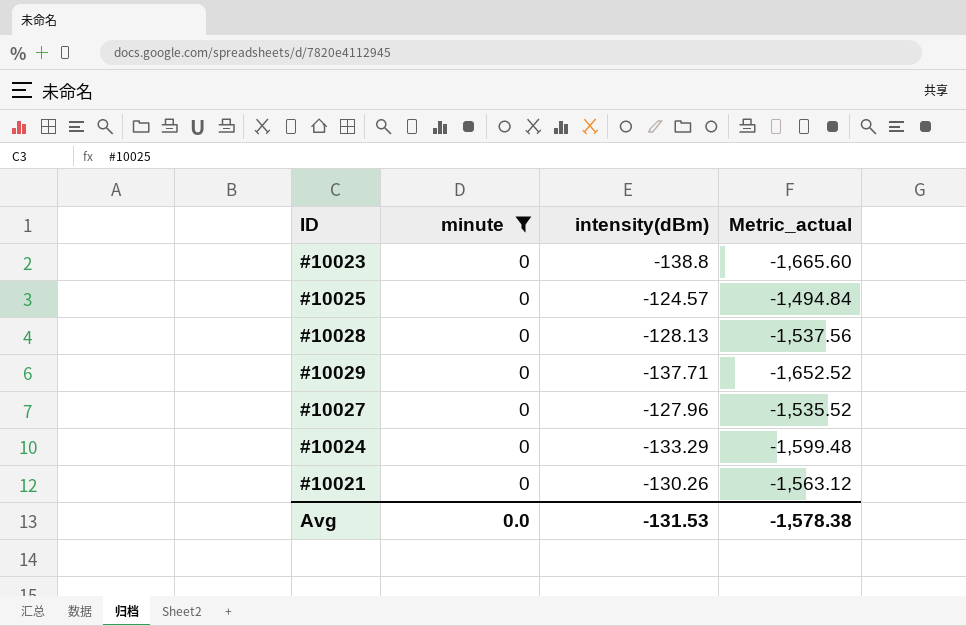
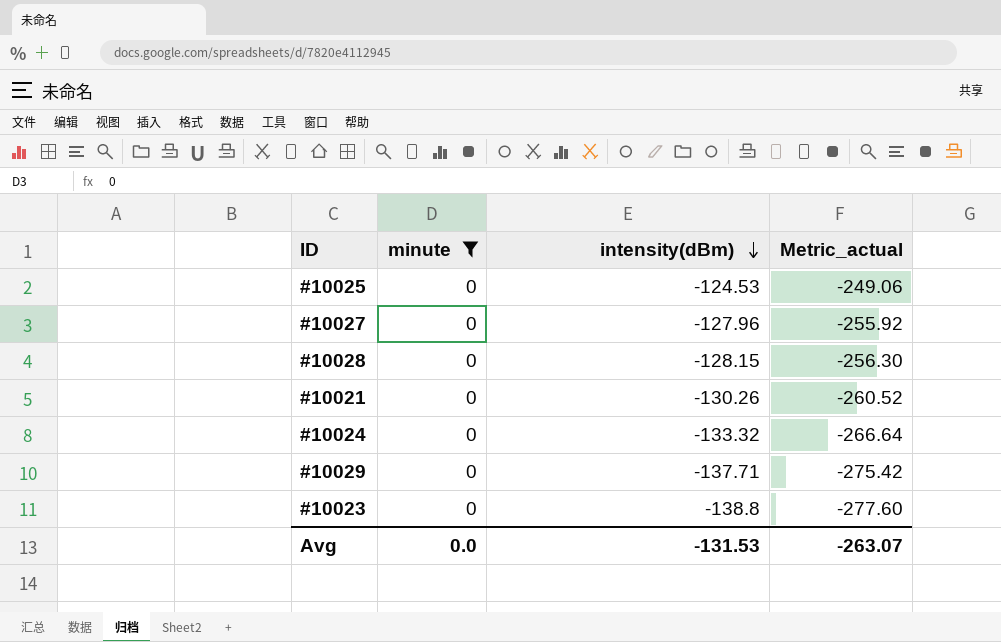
row order: none -> intensity(dBm) descending
column Metric_actual | formula: [intensity(dBm)] * 12 -> [intensity(dBm)] * 2
#10025 | intensity(dBm): -124.57 -> -124.53
#10028 | intensity(dBm): -128.13 -> -128.15
#10024 | intensity(dBm): -133.29 -> -133.32
Avg | Metric_actual: -1,578.38 -> -263.07

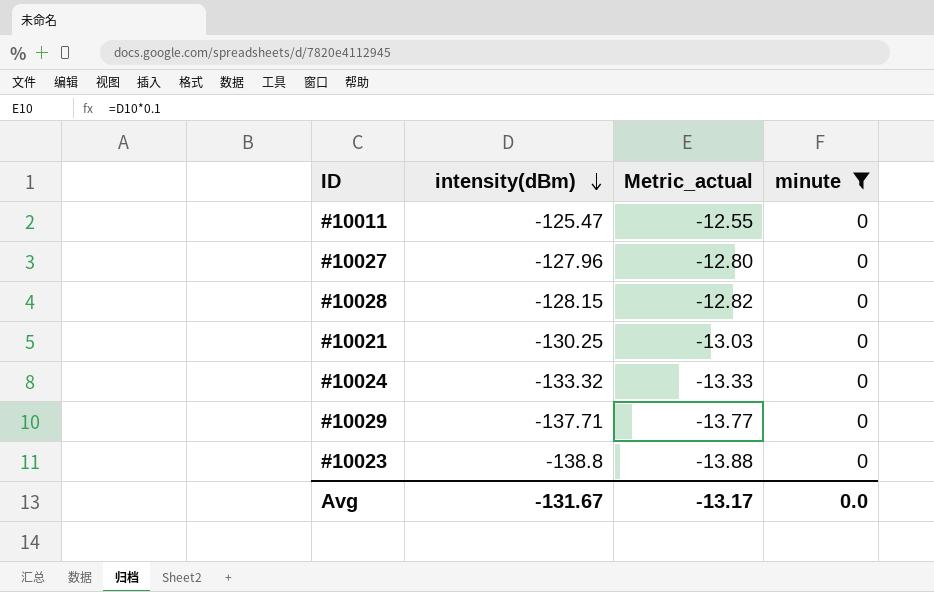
column Metric_actual | formula: [intensity(dBm)] * 2 -> [intensity(dBm)] * 0.1
column minute | position: 2 -> 4
row #10025: 0 | -124.53 | -249.06 -> none
row #10011: none -> -125.47 | -12.55 | 0
#10021 | intensity(dBm): -130.26 -> -130.25
Avg | intensity(dBm): -131.53 -> -131.67
Avg | Metric_actual: -263.07 -> -13.17

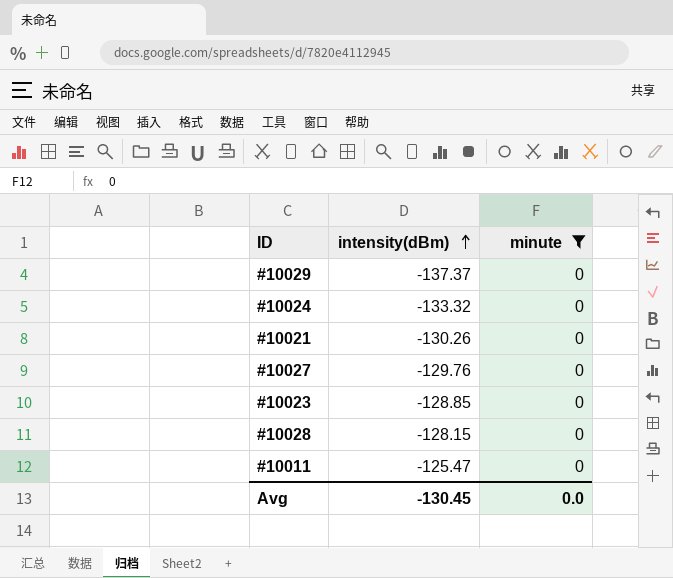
row order: intensity(dBm) descending -> intensity(dBm) ascending
column Metric_actual | formula: [intensity(dBm)] * 0.1 -> none
#10029 | intensity(dBm): -137.71 -> -137.37
#10021 | intensity(dBm): -130.25 -> -130.26
#10027 | intensity(dBm): -127.96 -> -129.76
#10023 | intensity(dBm): -138.8 -> -128.85
Avg | intensity(dBm): -131.67 -> -130.45

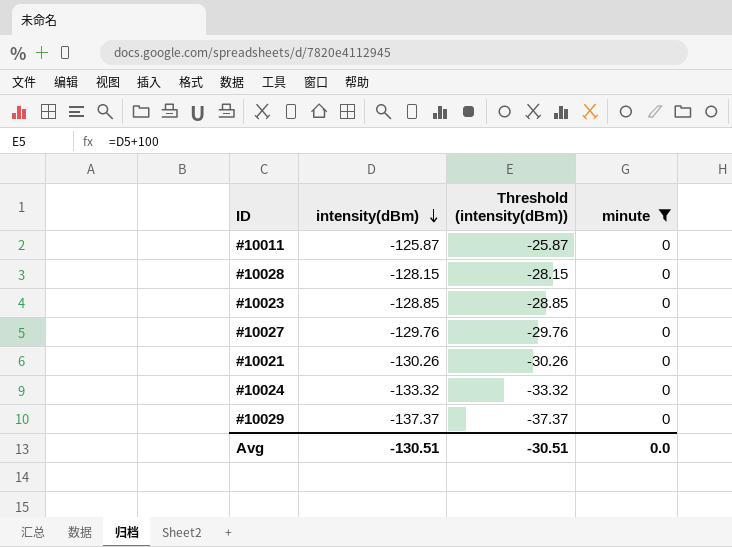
row order: intensity(dBm) ascending -> intensity(dBm) descending
column Threshold (intensity(dBm)) | formula: none -> [intensity(dBm)] + 100
#10011 | intensity(dBm): -125.47 -> -125.87
Avg | intensity(dBm): -130.45 -> -130.51

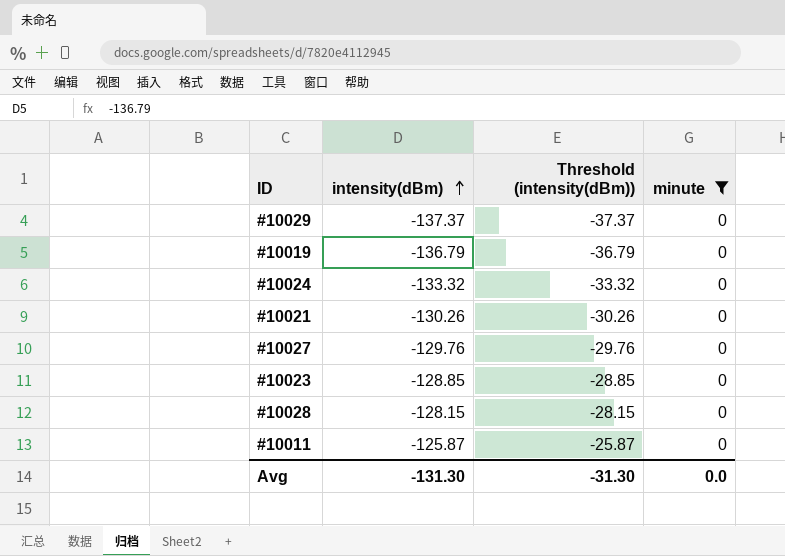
row order: intensity(dBm) descending -> intensity(dBm) ascending
row #10019: none -> -136.79 | -36.79 | 0
Avg | intensity(dBm): -130.51 -> -131.30
Avg | Threshold (intensity(dBm)): -30.51 -> -31.30

